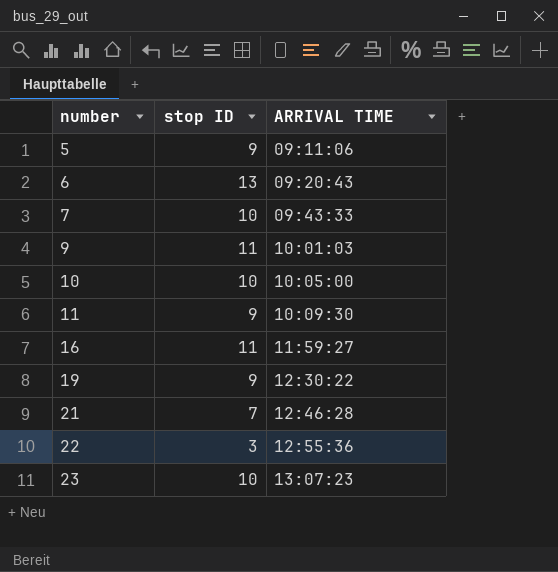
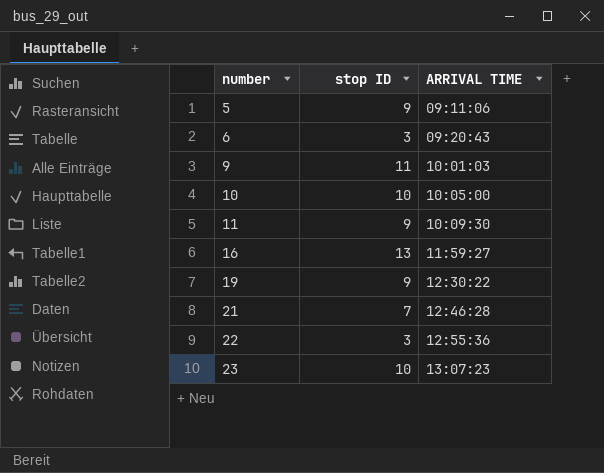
row 7: 10 | 09:43:33 -> none
6 | stop ID: 13 -> 3
16 | stop ID: 11 -> 13

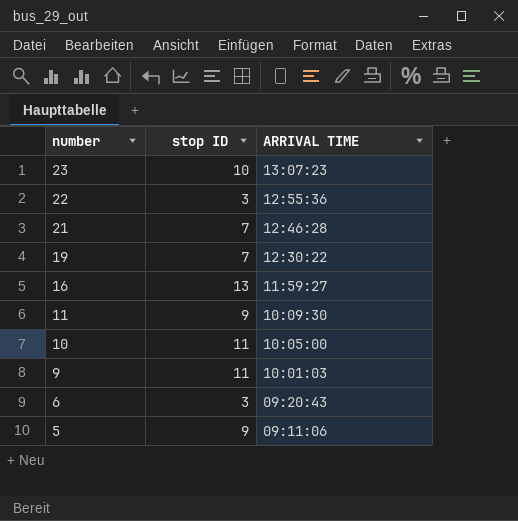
row order: number ascending -> number descending
19 | stop ID: 9 -> 7
10 | stop ID: 10 -> 11

